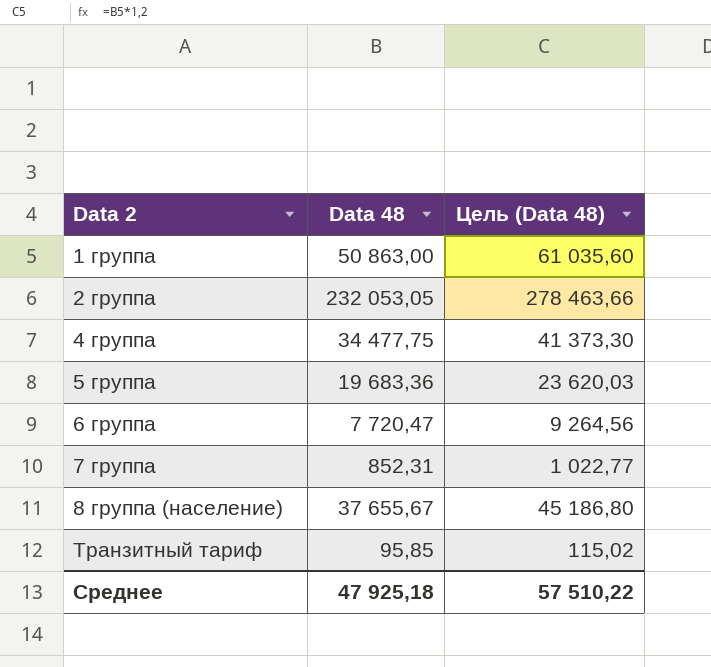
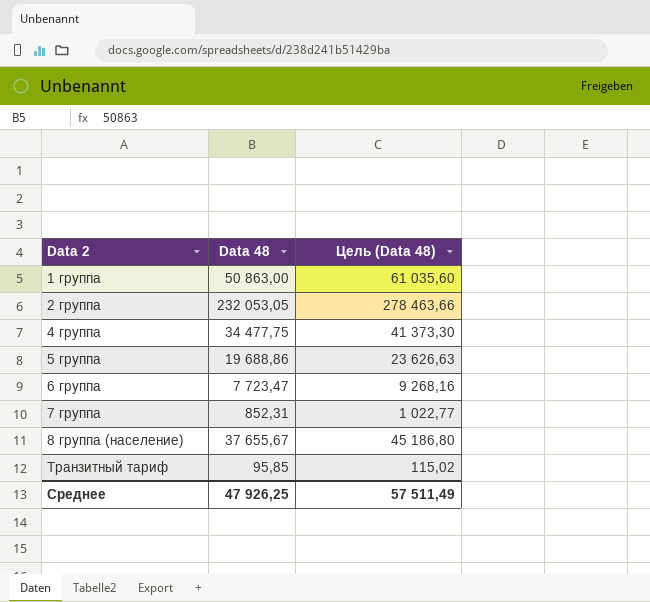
5 группа | Data 48: 19 683,36 -> 19 688,86
5 группа | Цель (Data 48): 23 620,03 -> 23 626,63
6 группа | Data 48: 7 720,47 -> 7 723,47
6 группа | Цель (Data 48): 9 264,56 -> 9 268,16
Среднее | Data 48: 47 925,18 -> 47 926,25
Среднее | Цель (Data 48): 57 510,22 -> 57 511,49

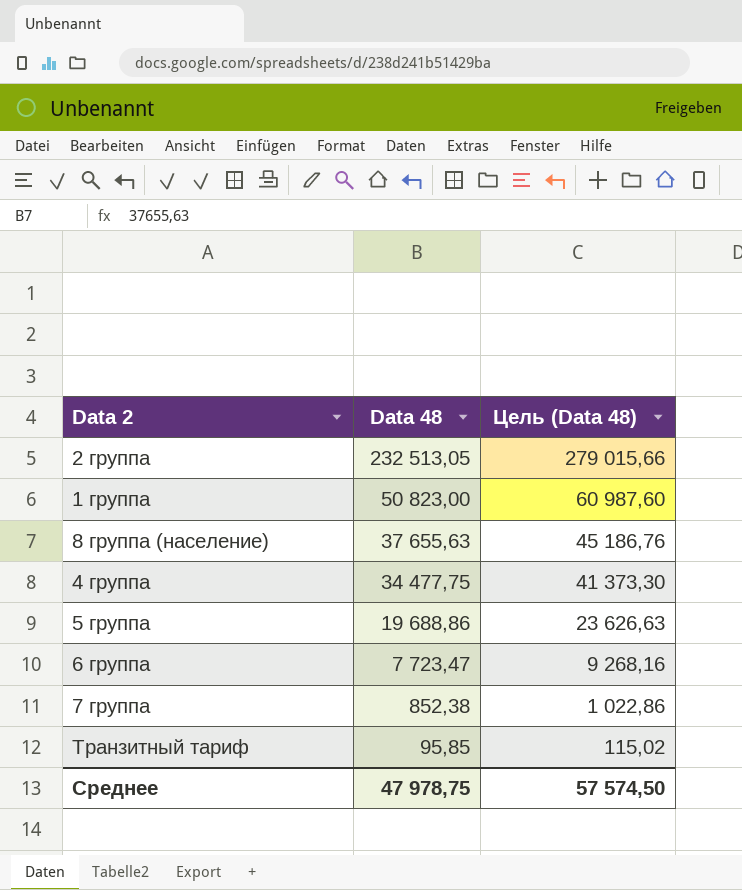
row order: Data 2 ascending -> Data 48 descending
2 группа | Data 48: 232 053,05 -> 232 513,05
2 группа | Цель (Data 48): 278 463,66 -> 279 015,66
1 группа | Data 48: 50 863,00 -> 50 823,00
1 группа | Цель (Data 48): 61 035,60 -> 60 987,60
8 группа (население) | Data 48: 37 655,67 -> 37 655,63
8 группа (население) | Цель (Data 48): 45 186,80 -> 45 186,76
7 группа | Data 48: 852,31 -> 852,38
7 группа | Цель (Data 48): 1 022,77 -> 1 022,86
Среднее | Data 48: 47 926,25 -> 47 978,75
Среднее | Цель (Data 48): 57 511,49 -> 57 574,50

